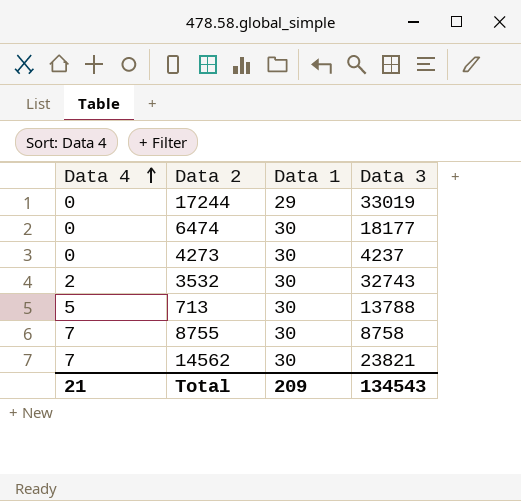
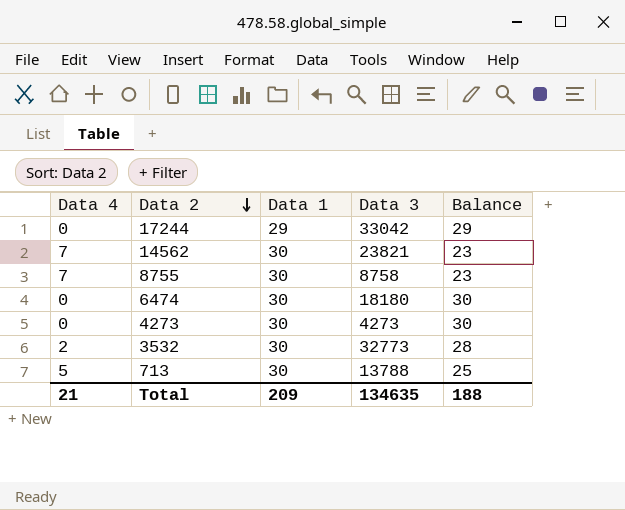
row order: Data 4 ascending -> Data 2 descending
column Balance | formula: none -> [Data 1] - [Data 4]
17244 | Data 3: 33019 -> 33042
6474 | Data 3: 18177 -> 18180
4273 | Data 3: 4237 -> 4273
3532 | Data 3: 32743 -> 32773
Total | Data 3: 134543 -> 134635

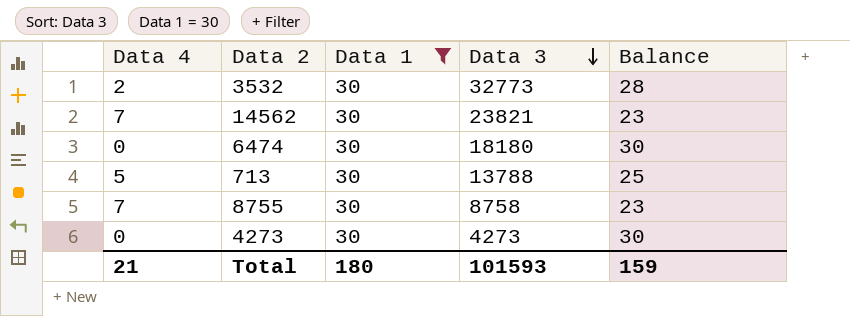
filter: none -> Data 1 = 30
row order: Data 2 descending -> Data 3 descending
Total | Data 1: 209 -> 180
Total | Data 3: 134635 -> 101593
Total | Balance: 188 -> 159

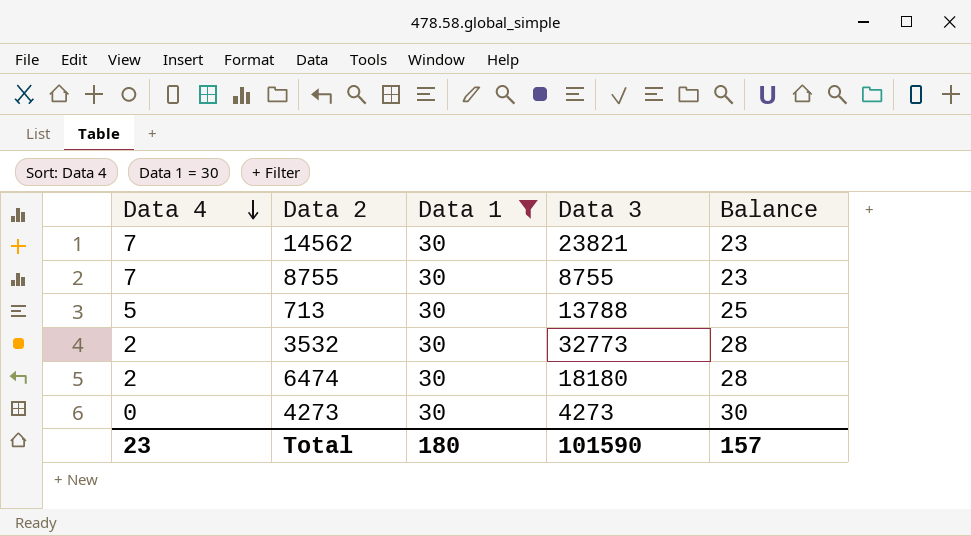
row order: Data 3 descending -> Data 4 descending
8755 | Data 3: 8758 -> 8755
6474 | Data 4: 0 -> 2
6474 | Balance: 30 -> 28
Total | Data 4: 21 -> 23
Total | Data 3: 101593 -> 101590
Total | Balance: 159 -> 157

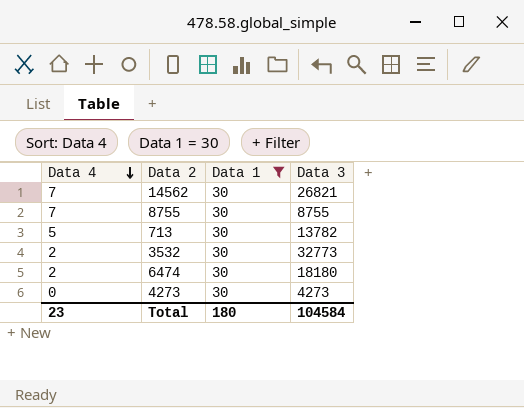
column Balance | formula: [Data 1] - [Data 4] -> none
14562 | Data 3: 23821 -> 26821
713 | Data 3: 13788 -> 13782
Total | Data 3: 101590 -> 104584

